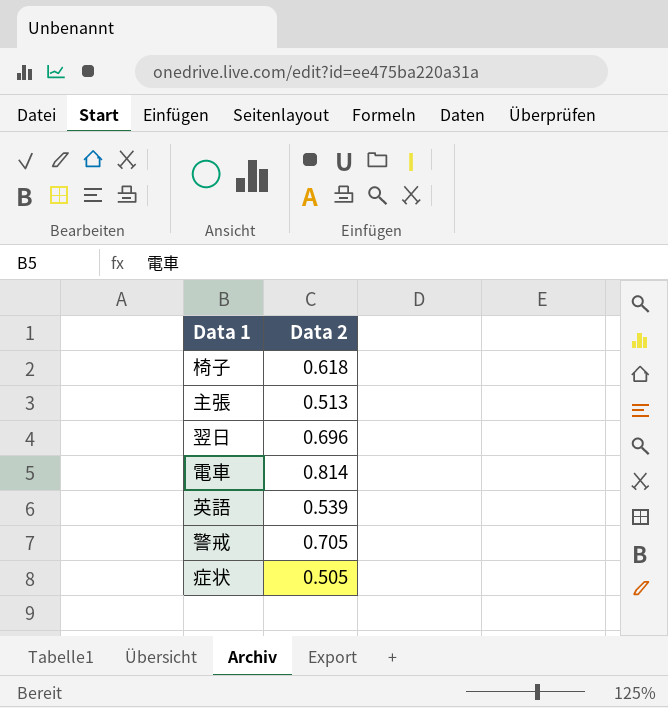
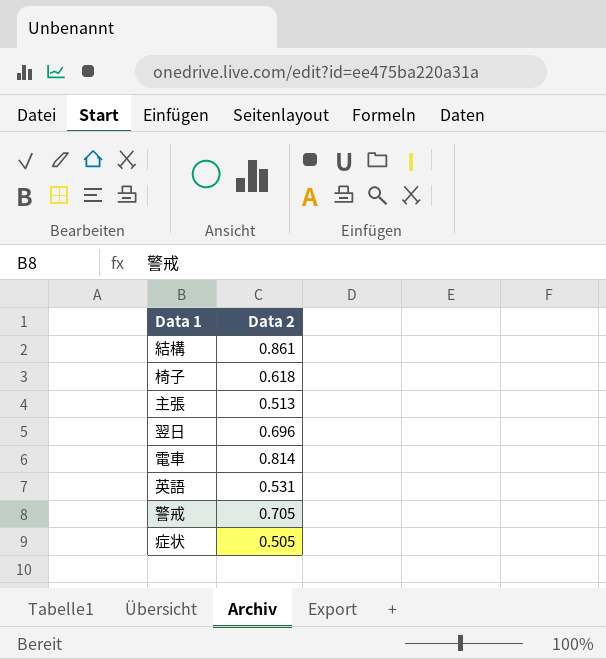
row 結構: none -> 0.861
英語 | Data 2: 0.539 -> 0.531

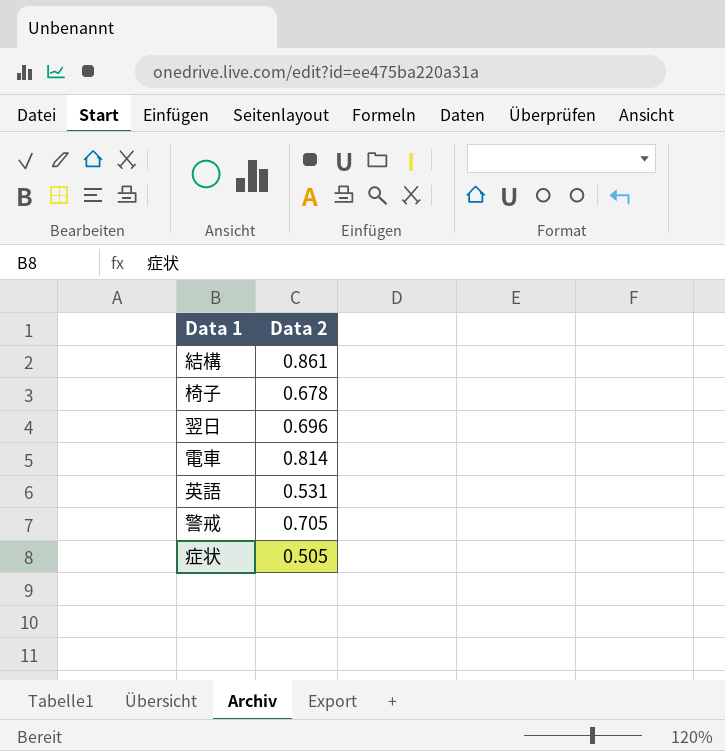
row 主張: 0.513 -> none
椅子 | Data 2: 0.618 -> 0.678

